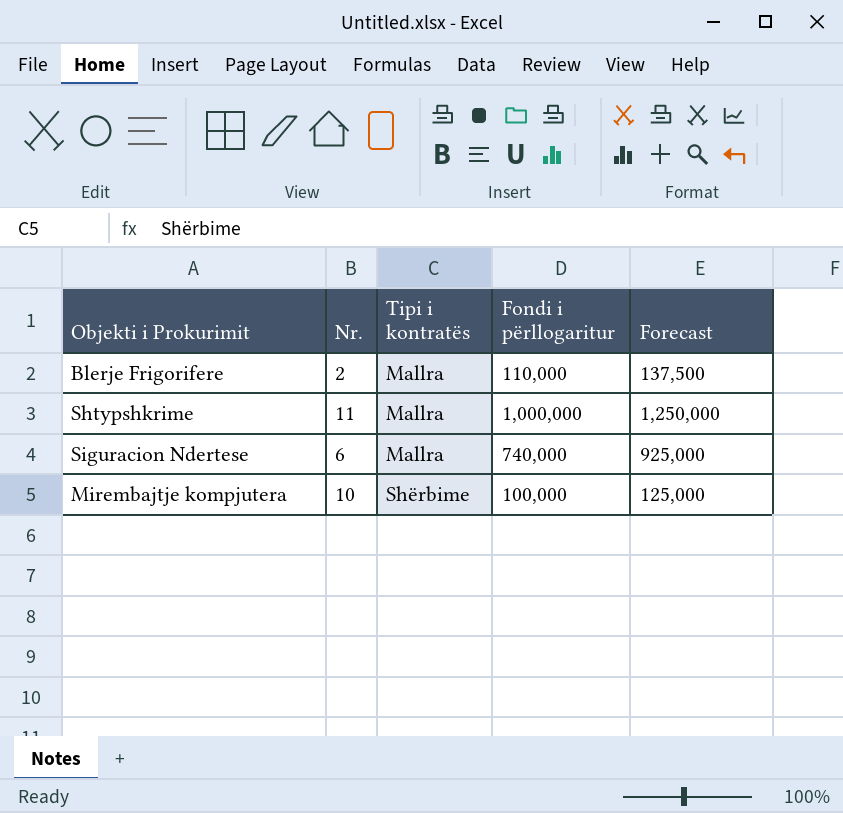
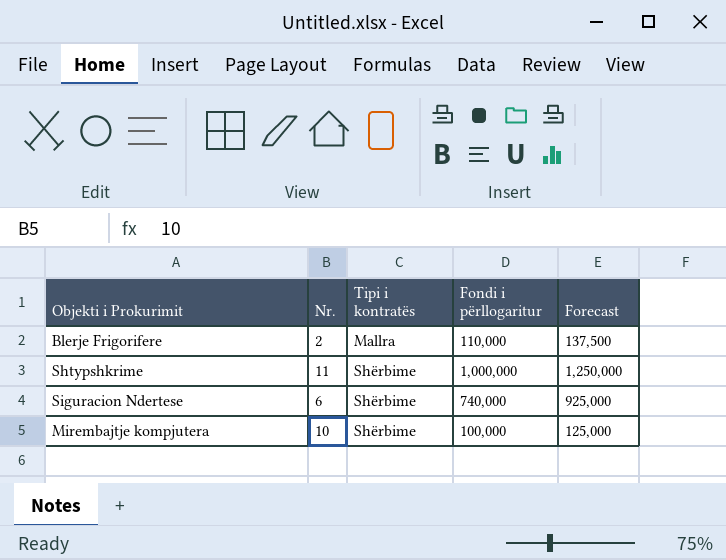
Shtypshkrime | Tipi i kontratës: Mallra -> Shërbime
Siguracion Ndertese | Tipi i kontratës: Mallra -> Shërbime

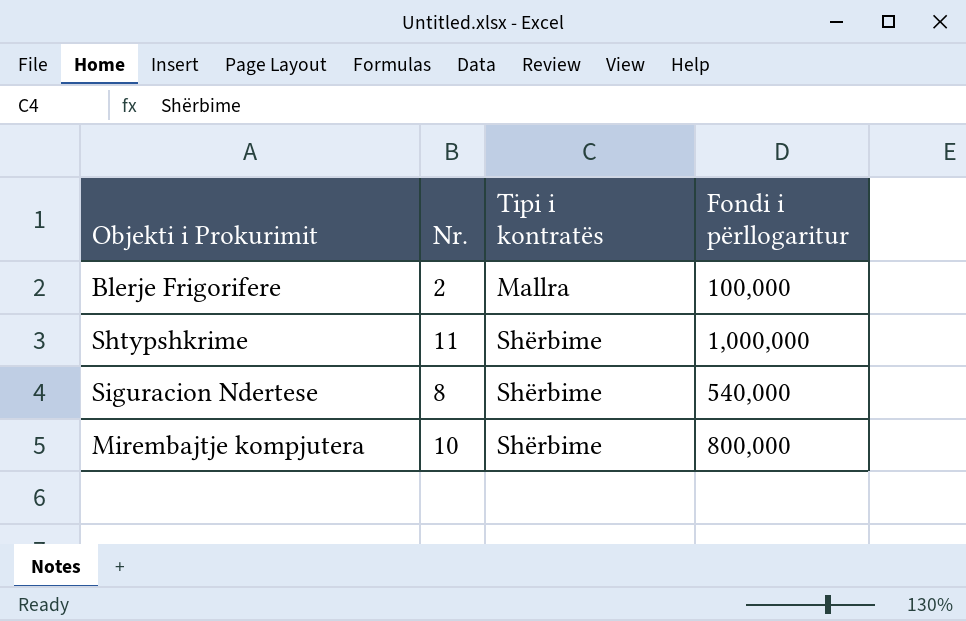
column Forecast | formula: [Fondi i përllogaritur] * 1.25 -> none
Blerje Frigorifere | Fondi i përllogaritur: 110,000 -> 100,000
Siguracion Ndertese | Nr.: 6 -> 8
Siguracion Ndertese | Fondi i përllogaritur: 740,000 -> 540,000
Mirembajtje kompjutera | Fondi i përllogaritur: 100,000 -> 800,000

